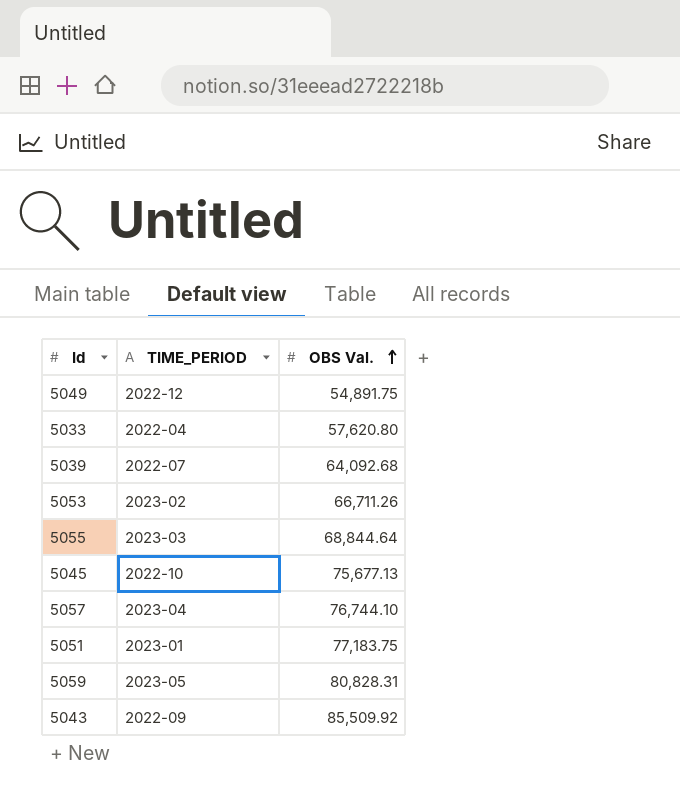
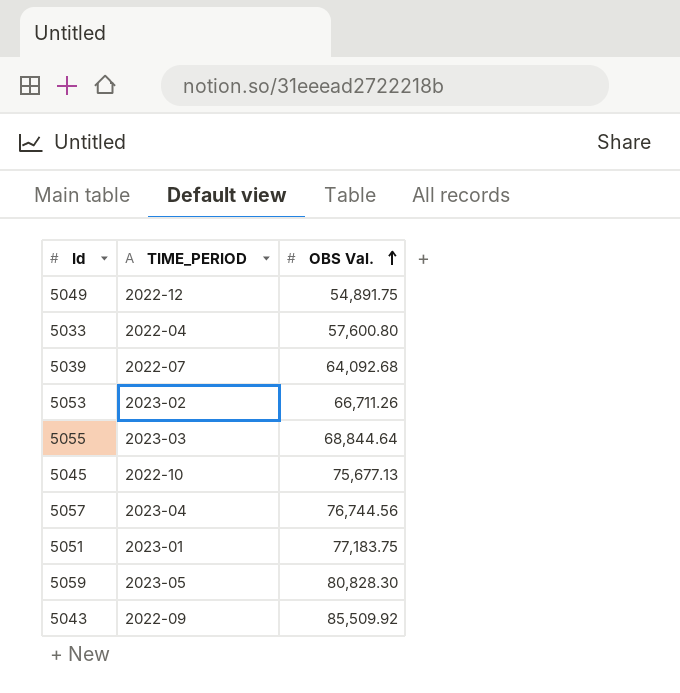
5033 | OBS Val.: 57,620.80 -> 57,600.80
5057 | OBS Val.: 76,744.10 -> 76,744.56
5059 | OBS Val.: 80,828.31 -> 80,828.30

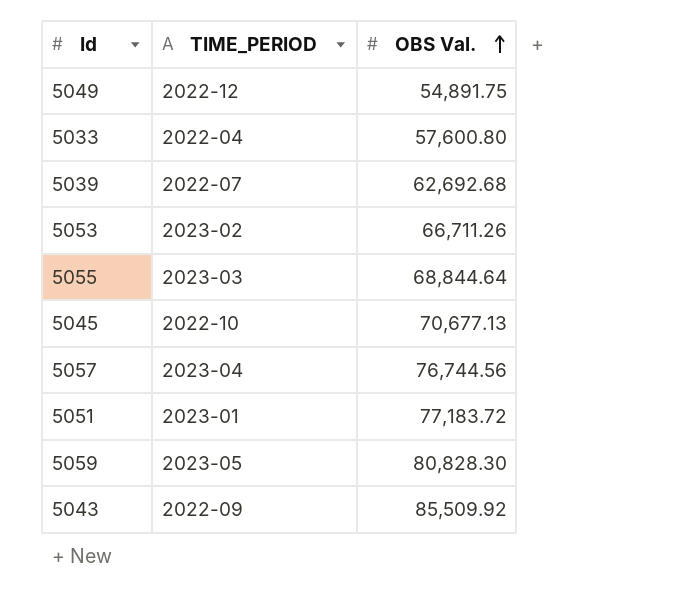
5039 | OBS Val.: 64,092.68 -> 62,692.68
5045 | OBS Val.: 75,677.13 -> 70,677.13
5051 | OBS Val.: 77,183.75 -> 77,183.72

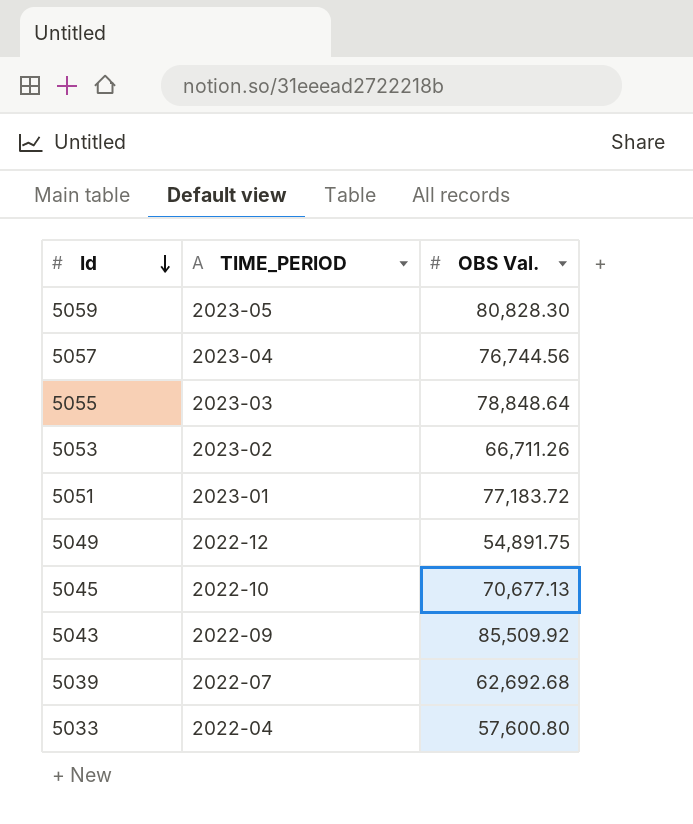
row order: OBS Val. ascending -> Id descending
5055 | OBS Val.: 68,844.64 -> 78,848.64

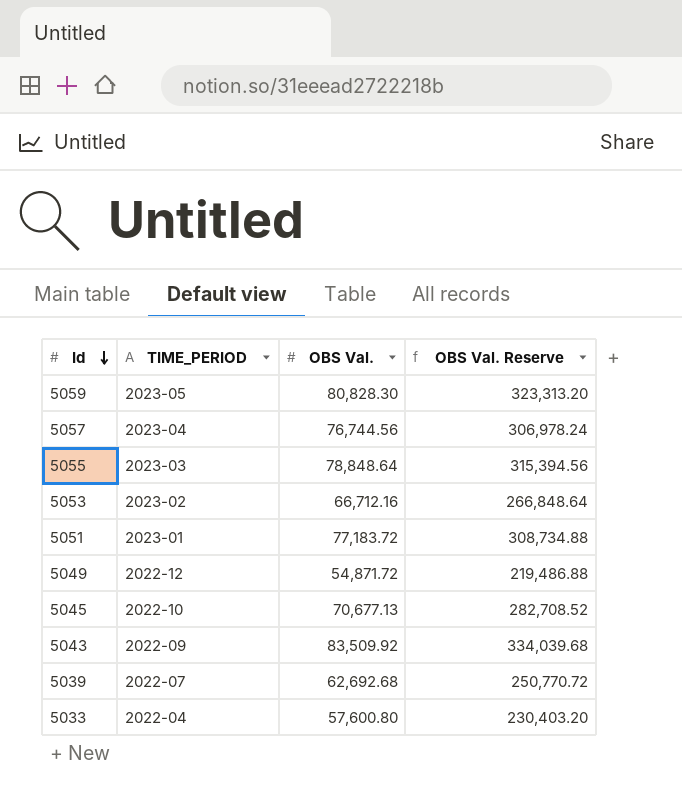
column OBS Val. Reserve | formula: none -> [OBS Val.] * 4
5053 | OBS Val.: 66,711.26 -> 66,712.16
5049 | OBS Val.: 54,891.75 -> 54,871.72
5043 | OBS Val.: 85,509.92 -> 83,509.92

